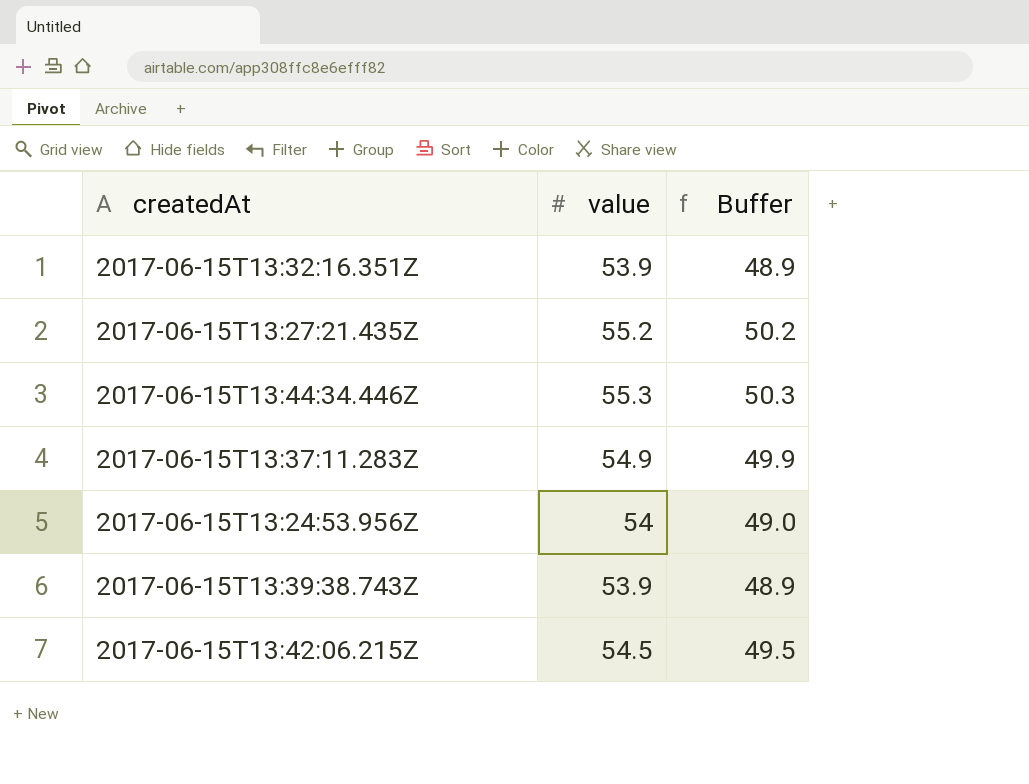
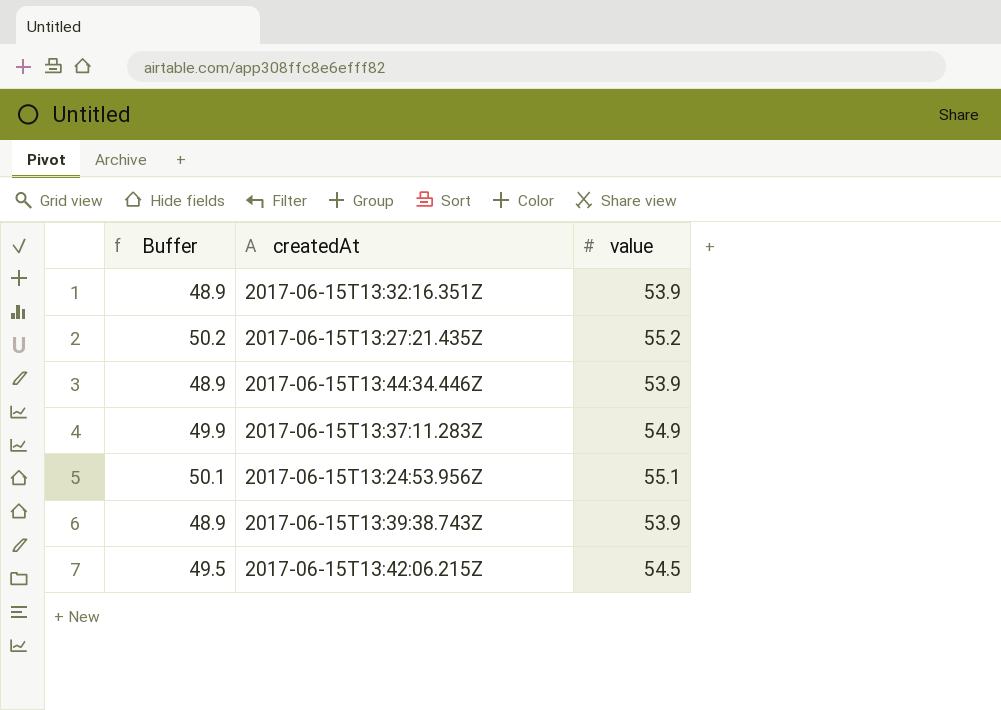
column Buffer | position: 3 -> 1
2017-06-15T13:44:34.446Z | Buffer: 50.3 -> 48.9
2017-06-15T13:44:34.446Z | value: 55.3 -> 53.9
2017-06-15T13:24:53.956Z | Buffer: 49.0 -> 50.1
2017-06-15T13:24:53.956Z | value: 54 -> 55.1

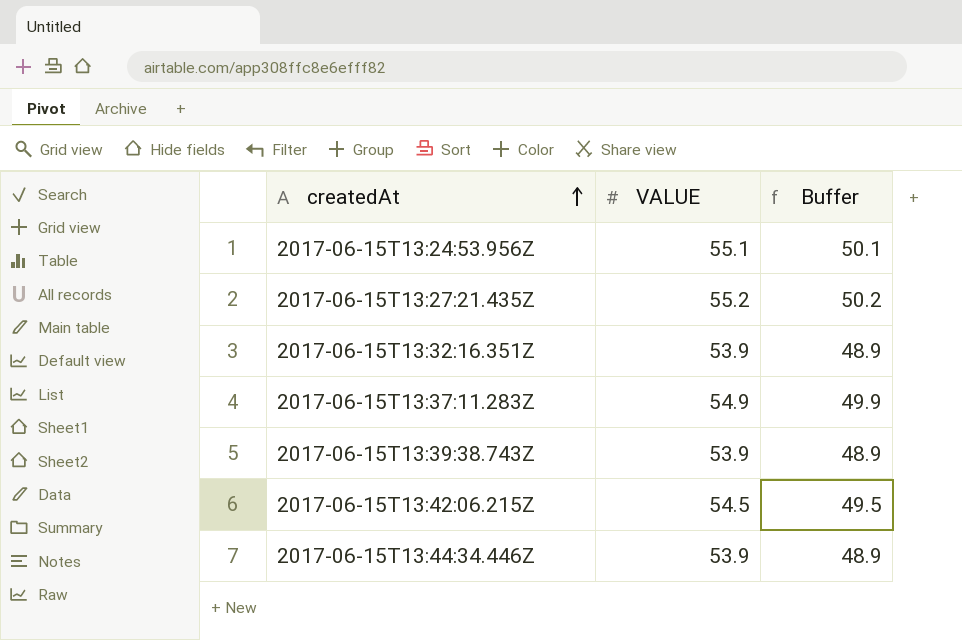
row order: none -> createdAt ascending
column name: value -> VALUE
column Buffer | position: 1 -> 3

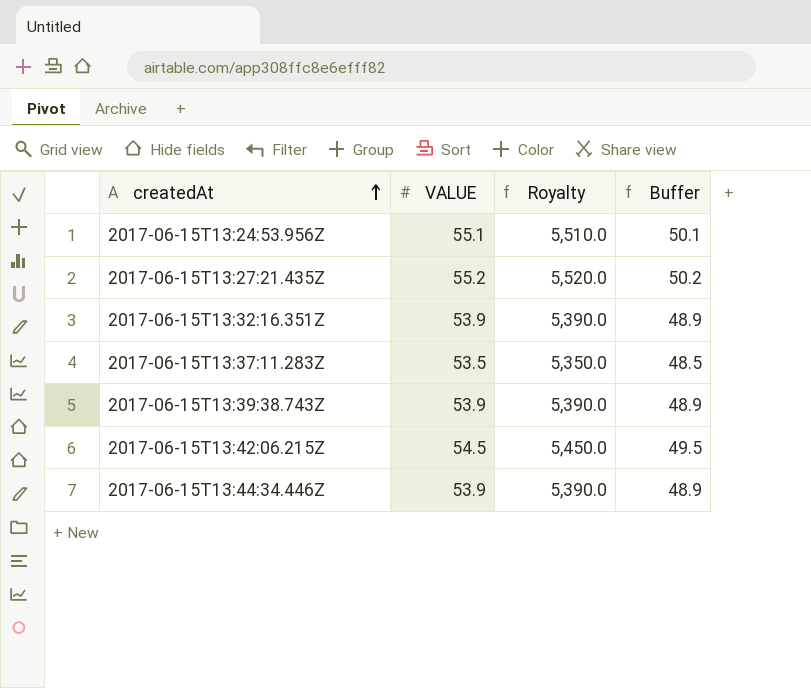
column Royalty | formula: none -> [VALUE] * 100
2017-06-15T13:37:11.283Z | VALUE: 54.9 -> 53.5
2017-06-15T13:37:11.283Z | Buffer: 49.9 -> 48.5

